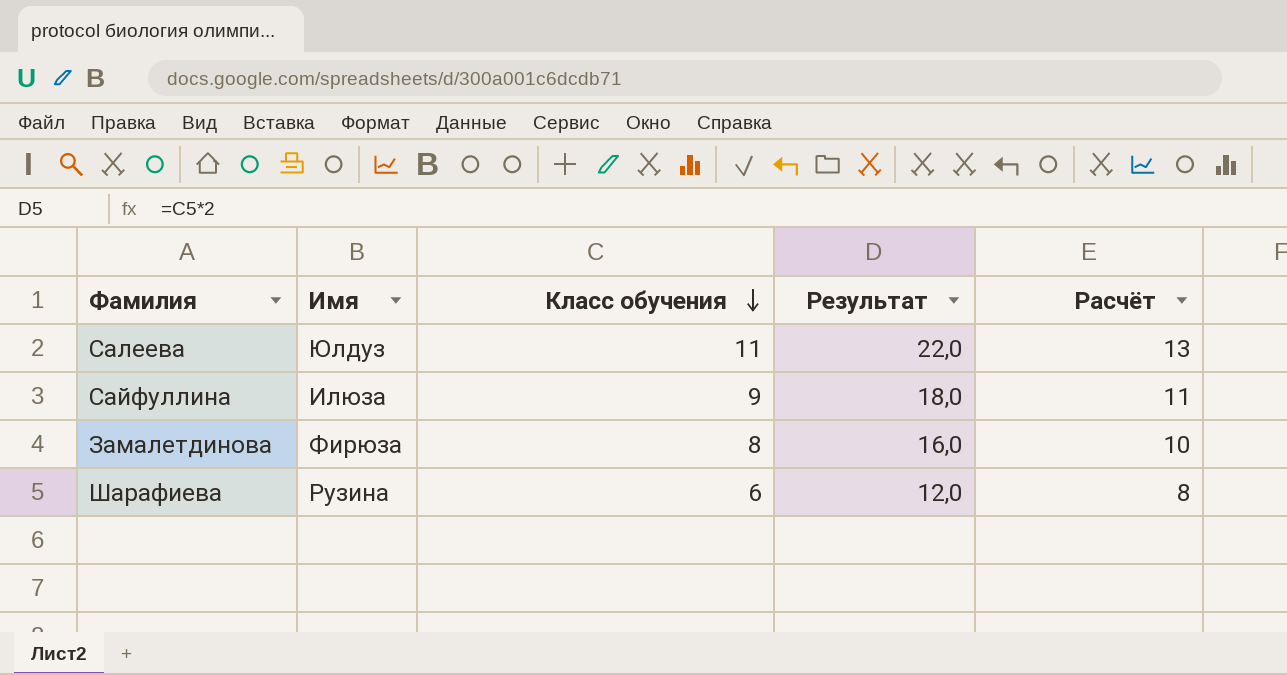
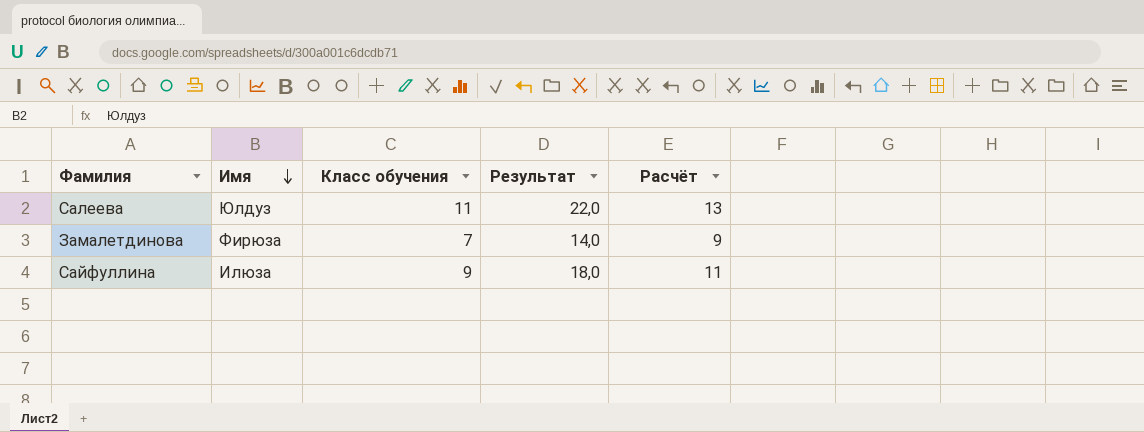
row order: Класс обучения descending -> Имя descending
row Шарафиева: Рузина | 6 | 12,0 | 8 -> none
Замалетдинова | Класс обучения: 8 -> 7
Замалетдинова | Результат: 16,0 -> 14,0
Замалетдинова | Расчёт: 10 -> 9

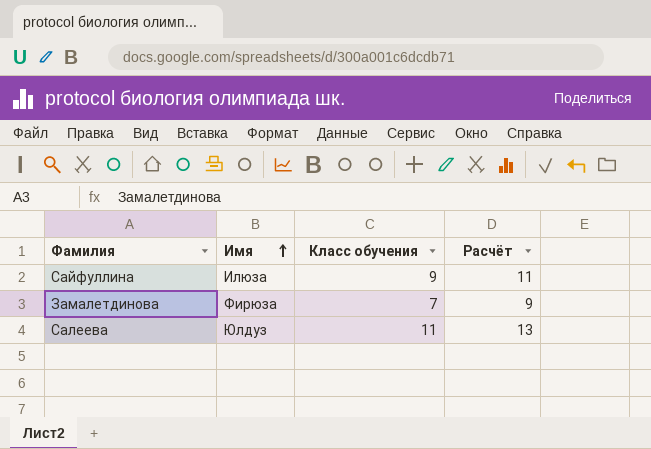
row order: Имя descending -> Имя ascending
column Результат | formula: [Класс обучения] * 2 -> none

